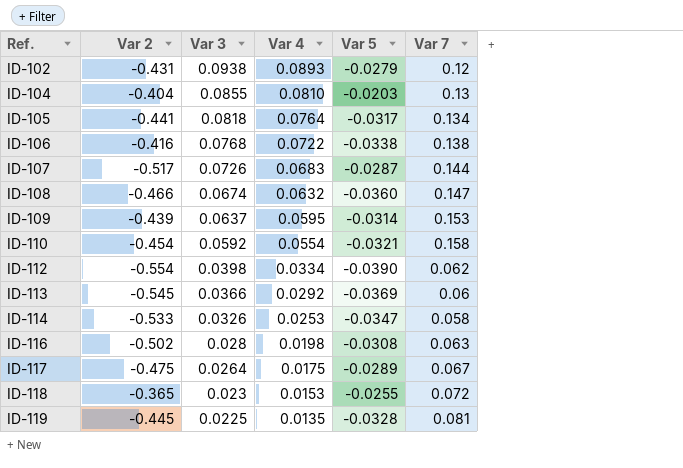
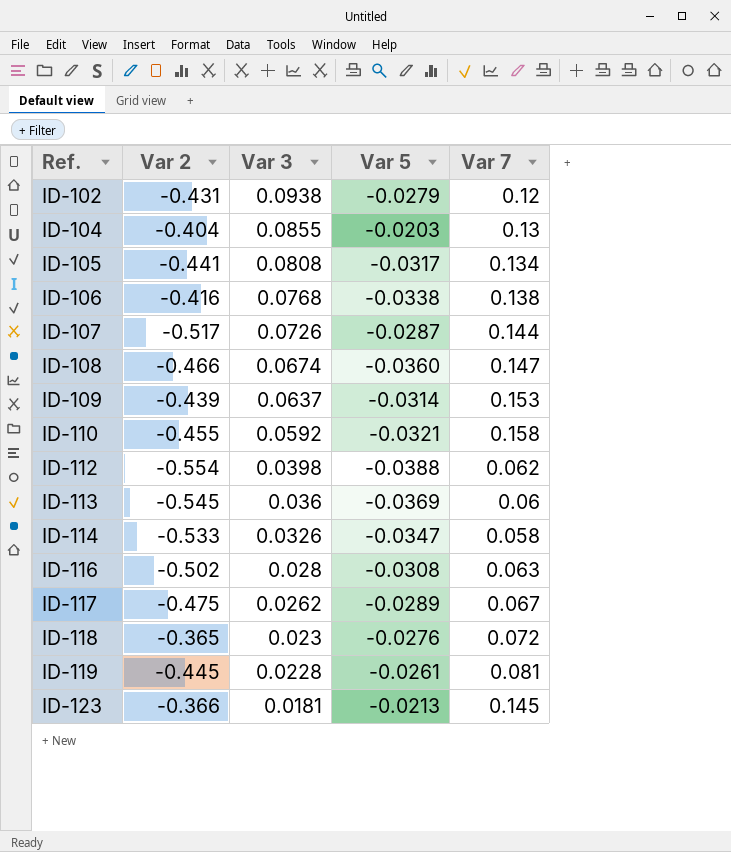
column Var 4 | position: 4 -> none
ID-105 | Var 3: 0.0818 -> 0.0808
ID-110 | Var 2: -0.454 -> -0.455
ID-112 | Var 5: -0.0390 -> -0.0388
ID-113 | Var 3: 0.0366 -> 0.036
ID-117 | Var 3: 0.0264 -> 0.0262
ID-118 | Var 5: -0.0255 -> -0.0276
ID-119 | Var 3: 0.0225 -> 0.0228
ID-119 | Var 5: -0.0328 -> -0.0261
row ID-123: none -> -0.366 | 0.0181 | -0.0213 | 0.145

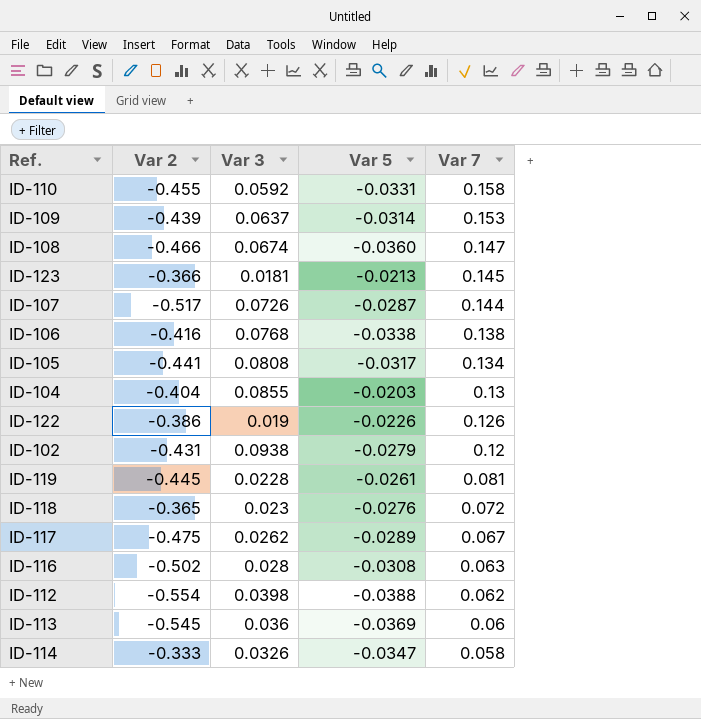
row order: Ref. ascending -> Var 7 descending
ID-110 | Var 5: -0.0321 -> -0.0331
row ID-122: none -> -0.386 | 0.019 | -0.0226 | 0.126
ID-114 | Var 2: -0.533 -> -0.333

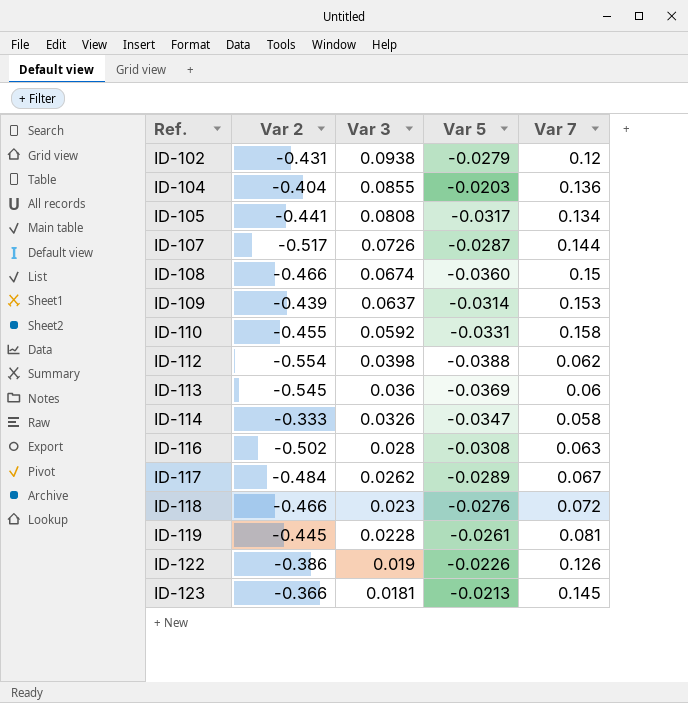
row order: Var 7 descending -> Ref. ascending
row ID-106: -0.416 | 0.0768 | -0.0338 | 0.138 -> none
ID-104 | Var 7: 0.13 -> 0.136
ID-108 | Var 7: 0.147 -> 0.15
ID-117 | Var 2: -0.475 -> -0.484
ID-118 | Var 2: -0.365 -> -0.466

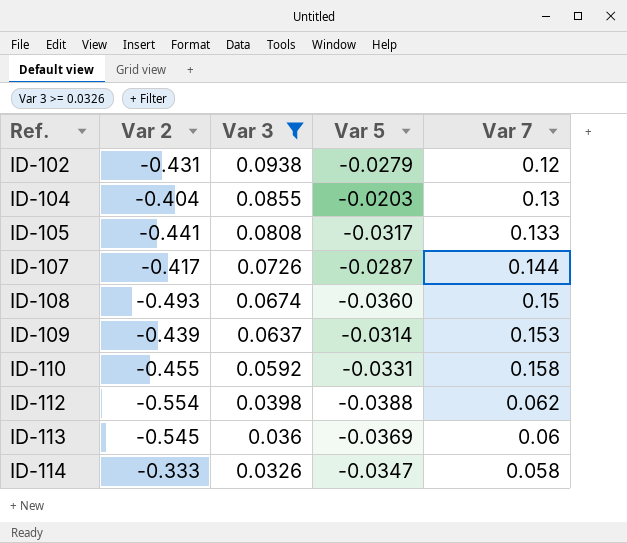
filter: none -> Var 3 >= 0.0326
ID-104 | Var 7: 0.136 -> 0.13
ID-105 | Var 7: 0.134 -> 0.133
ID-107 | Var 2: -0.517 -> -0.417
ID-108 | Var 2: -0.466 -> -0.493

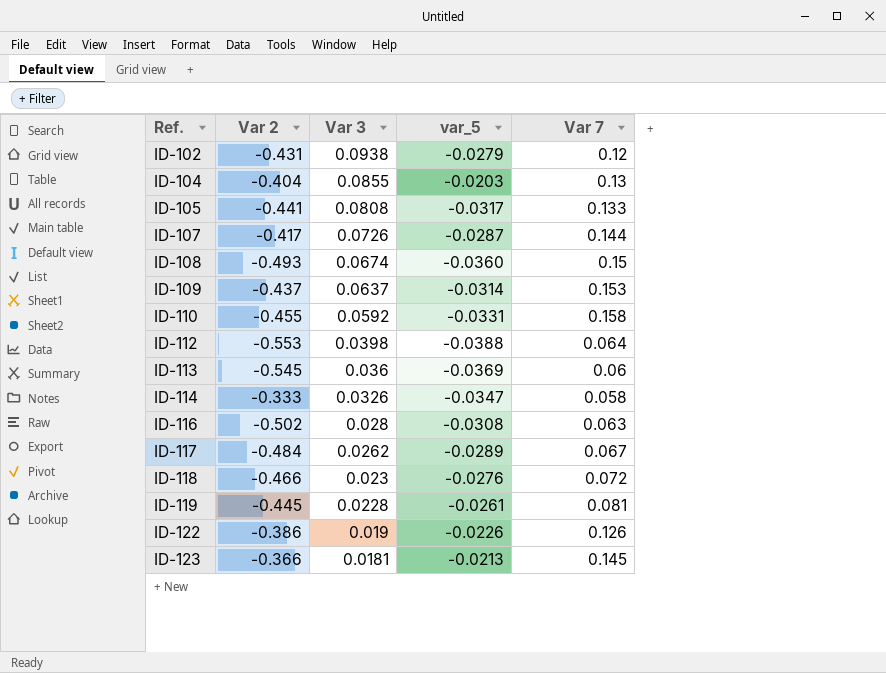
filter: Var 3 >= 0.0326 -> none
column name: Var 5 -> var_5
ID-109 | Var 2: -0.439 -> -0.437
ID-112 | Var 2: -0.554 -> -0.553
ID-112 | Var 7: 0.062 -> 0.064

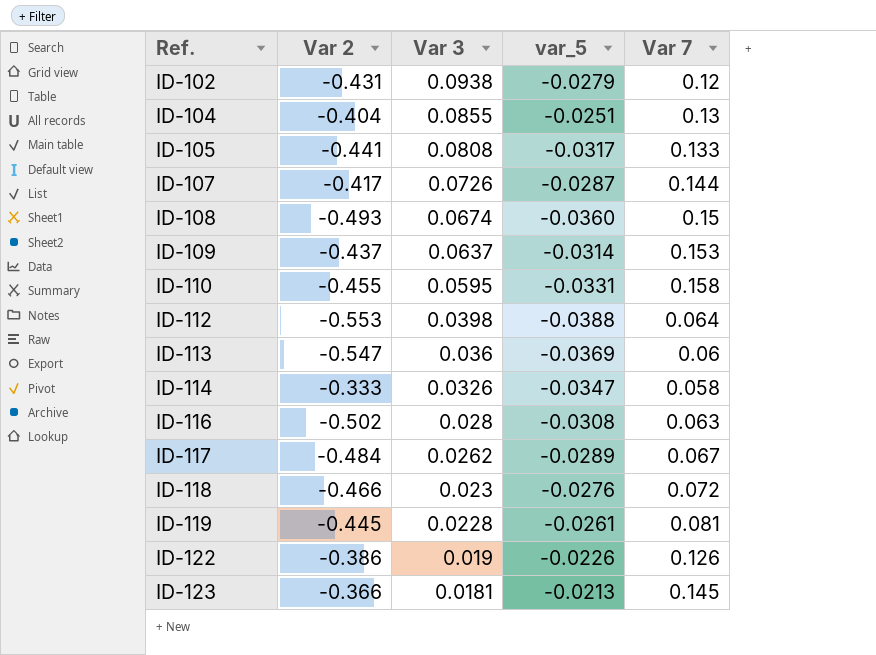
ID-104 | var_5: -0.0203 -> -0.0251
ID-110 | Var 3: 0.0592 -> 0.0595
ID-113 | Var 2: -0.545 -> -0.547

